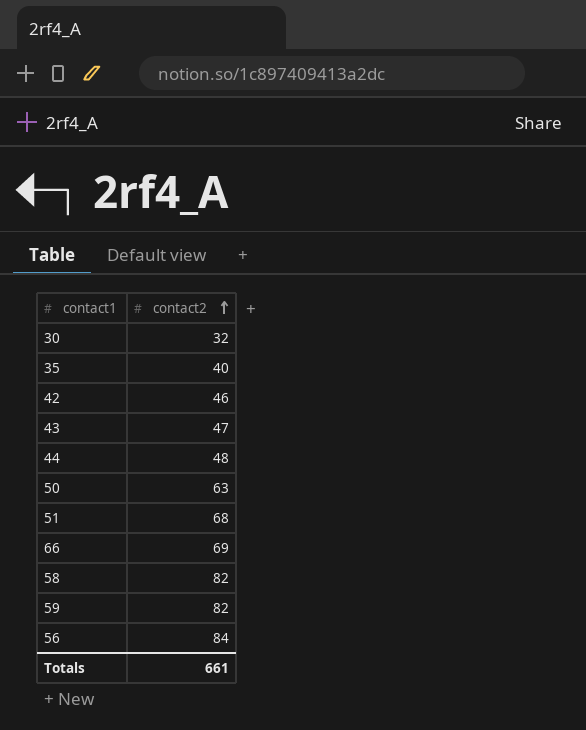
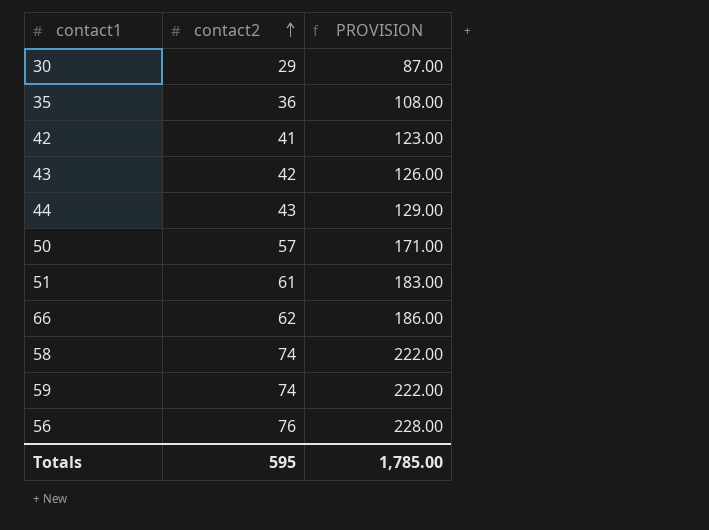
column PROVISION | formula: none -> [contact2] * 3
30 | contact2: 32 -> 29
35 | contact2: 40 -> 36
42 | contact2: 46 -> 41
43 | contact2: 47 -> 42
44 | contact2: 48 -> 43
50 | contact2: 63 -> 57
51 | contact2: 68 -> 61
66 | contact2: 69 -> 62
58 | contact2: 82 -> 74
59 | contact2: 82 -> 74
56 | contact2: 84 -> 76
Totals | contact2: 661 -> 595

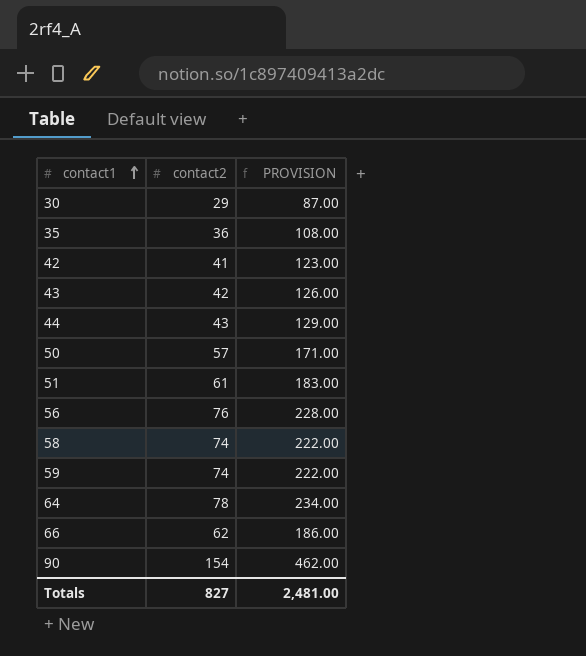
row order: contact2 ascending -> contact1 ascending
row 64: none -> 78 | 234.00
row 90: none -> 154 | 462.00
Totals | contact2: 595 -> 827
Totals | PROVISION: 1,785.00 -> 2,481.00

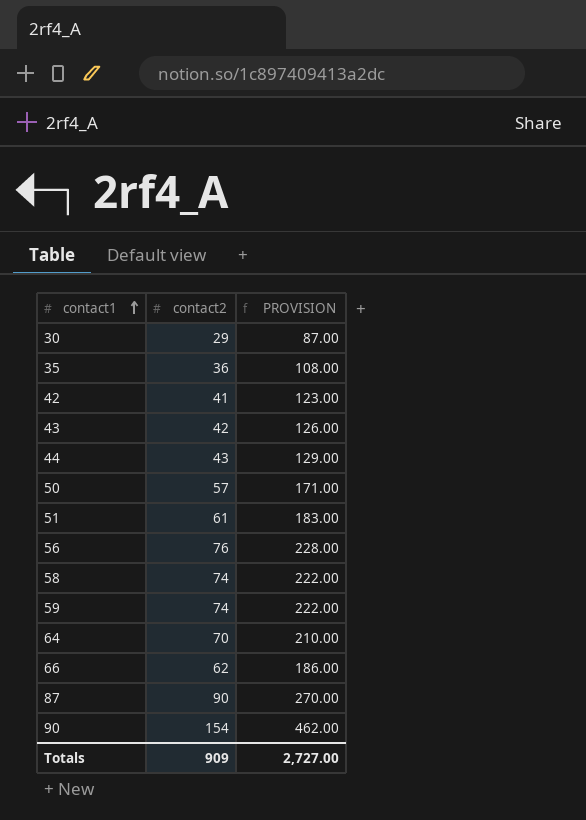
64 | contact2: 78 -> 70
64 | PROVISION: 234.00 -> 210.00
row 87: none -> 90 | 270.00
Totals | contact2: 827 -> 909
Totals | PROVISION: 2,481.00 -> 2,727.00

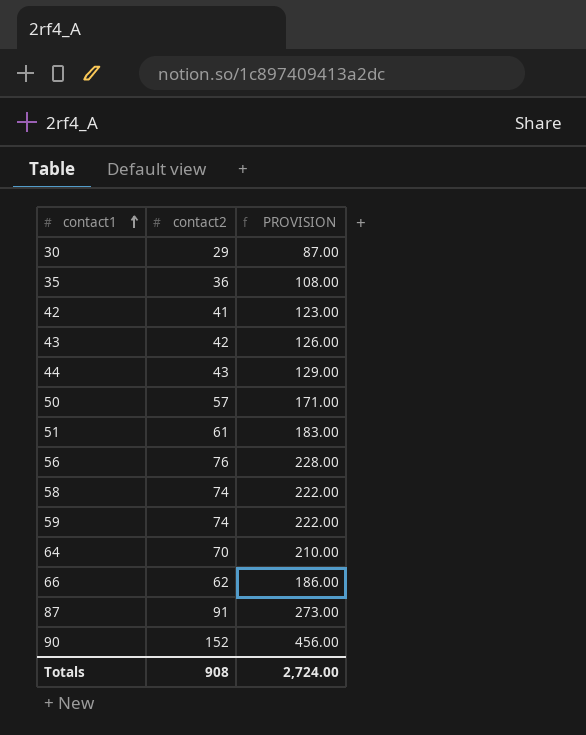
87 | contact2: 90 -> 91
87 | PROVISION: 270.00 -> 273.00
90 | contact2: 154 -> 152
90 | PROVISION: 462.00 -> 456.00
Totals | contact2: 909 -> 908
Totals | PROVISION: 2,727.00 -> 2,724.00

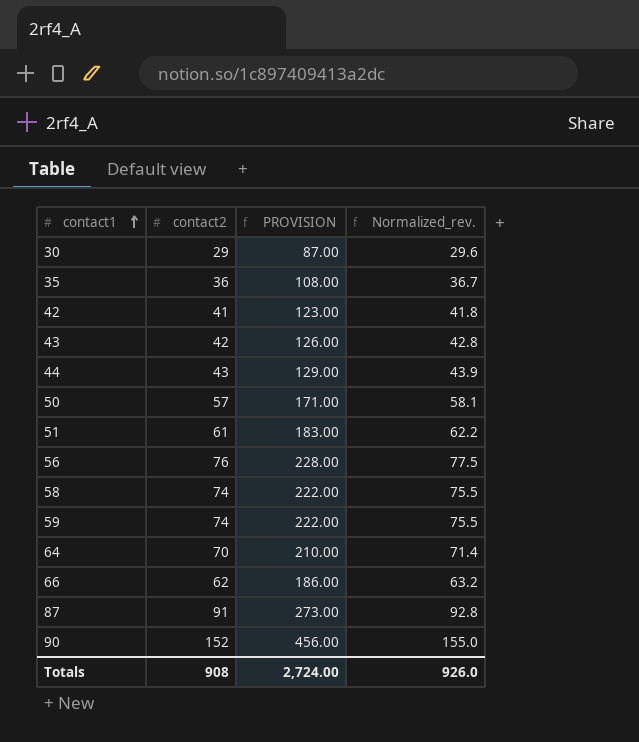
column Normalized_rev. | formula: none -> [contact2] * 1.02

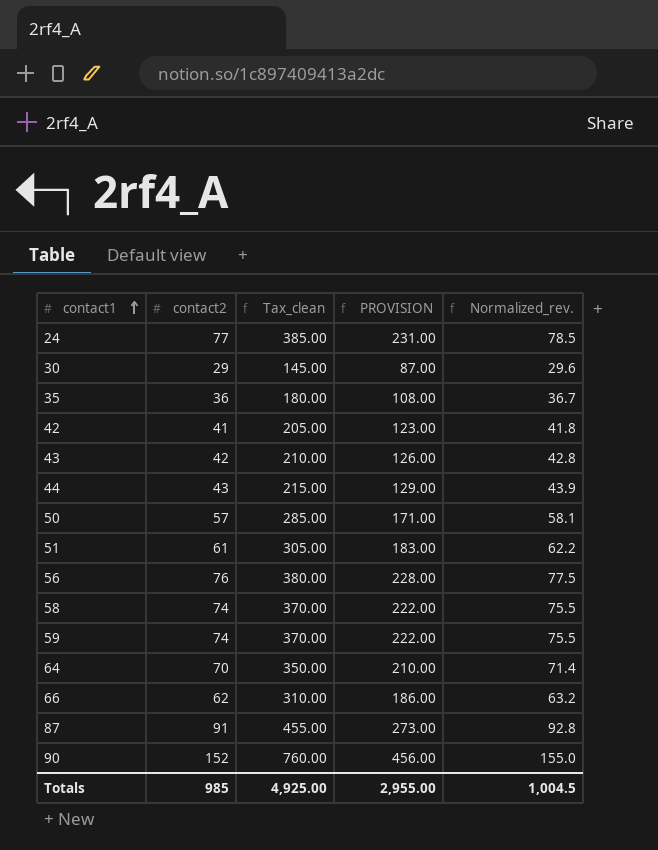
column Tax_clean | formula: none -> [contact2] * 5
row 24: none -> 77 | 385.00 | 231.00 | 78.5
Totals | contact2: 908 -> 985
Totals | PROVISION: 2,724.00 -> 2,955.00
Totals | Normalized_rev.: 926.0 -> 1,004.5

